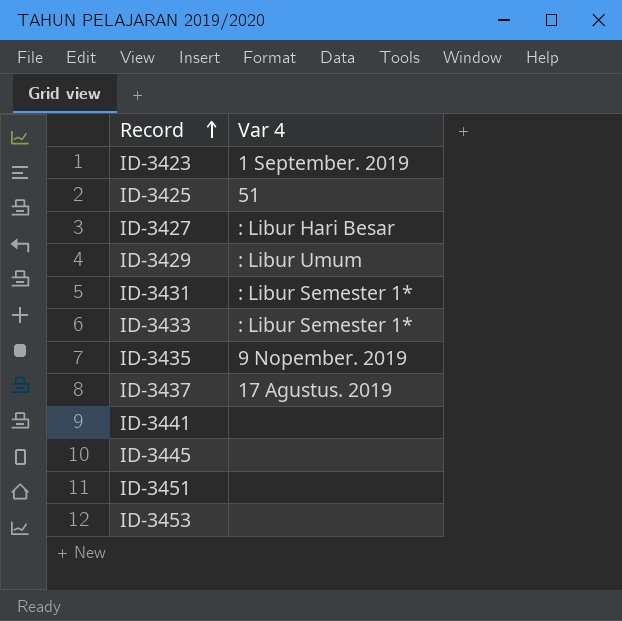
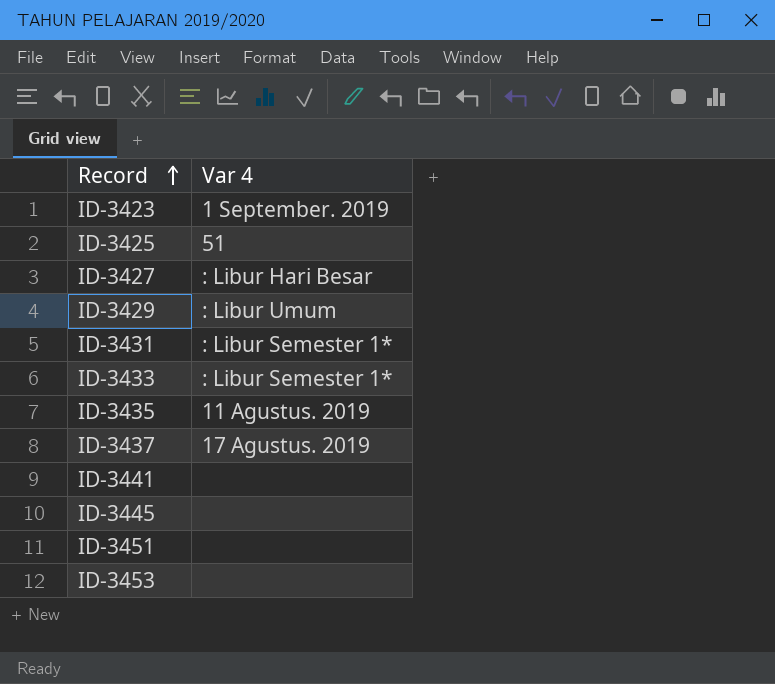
ID-3435 | Var 4: 9 Nopember. 2019 -> 11 Agustus. 2019

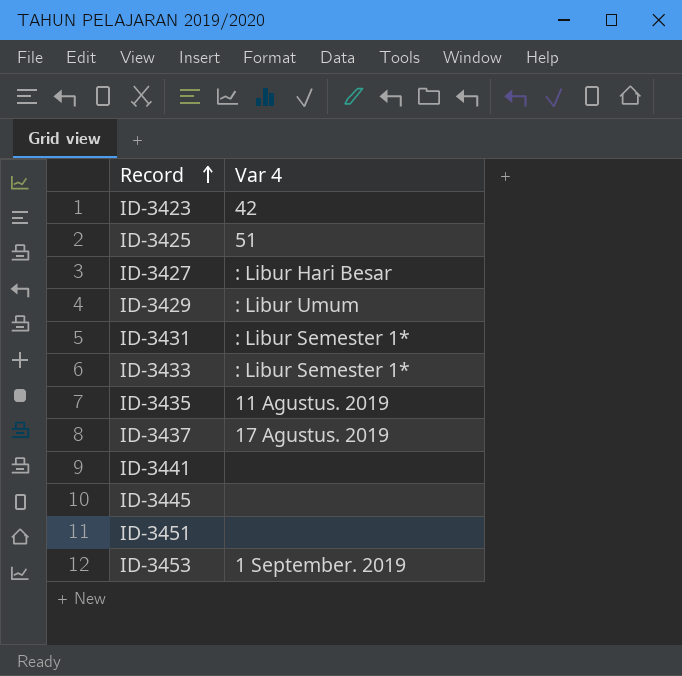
ID-3423 | Var 4: 1 September. 2019 -> 42
ID-3453 | Var 4: none -> 1 September. 2019

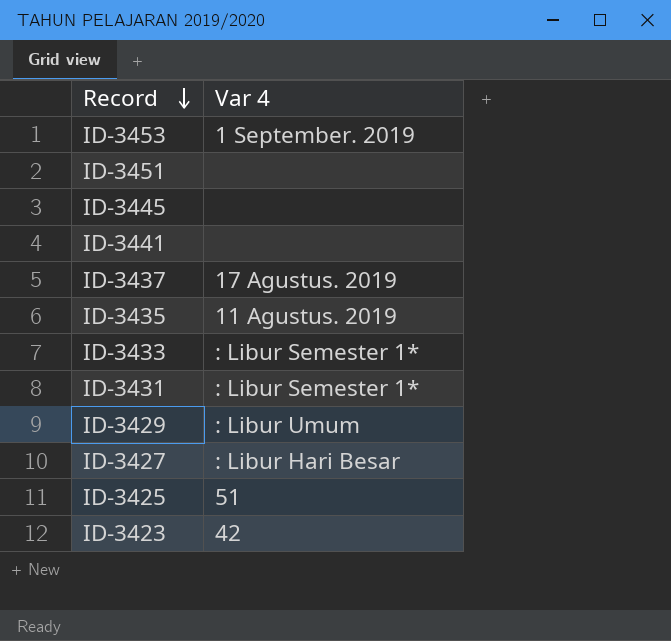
row order: Record ascending -> Record descending

